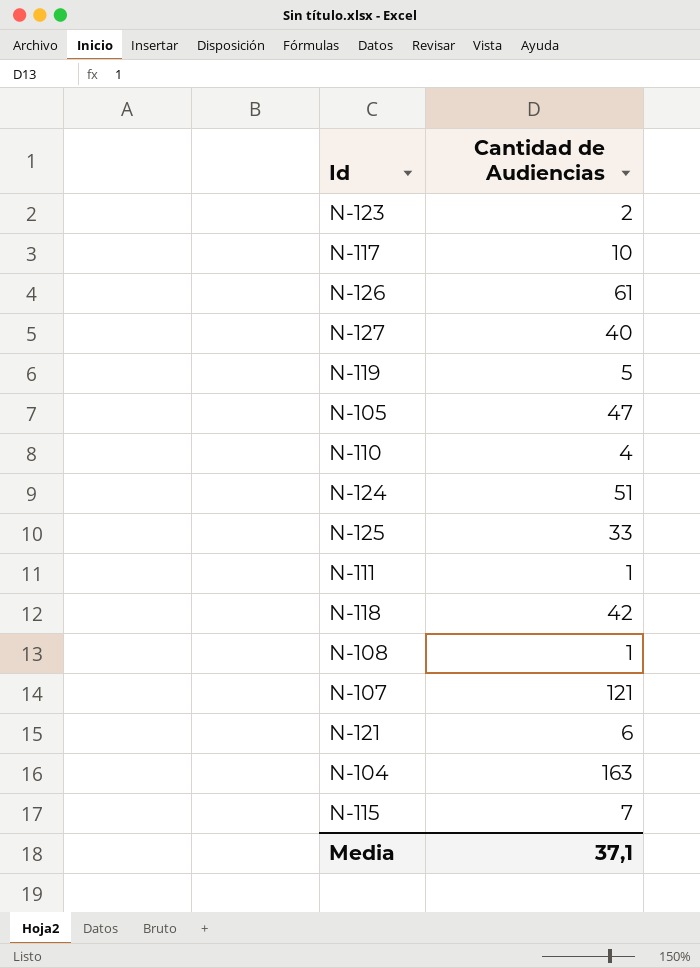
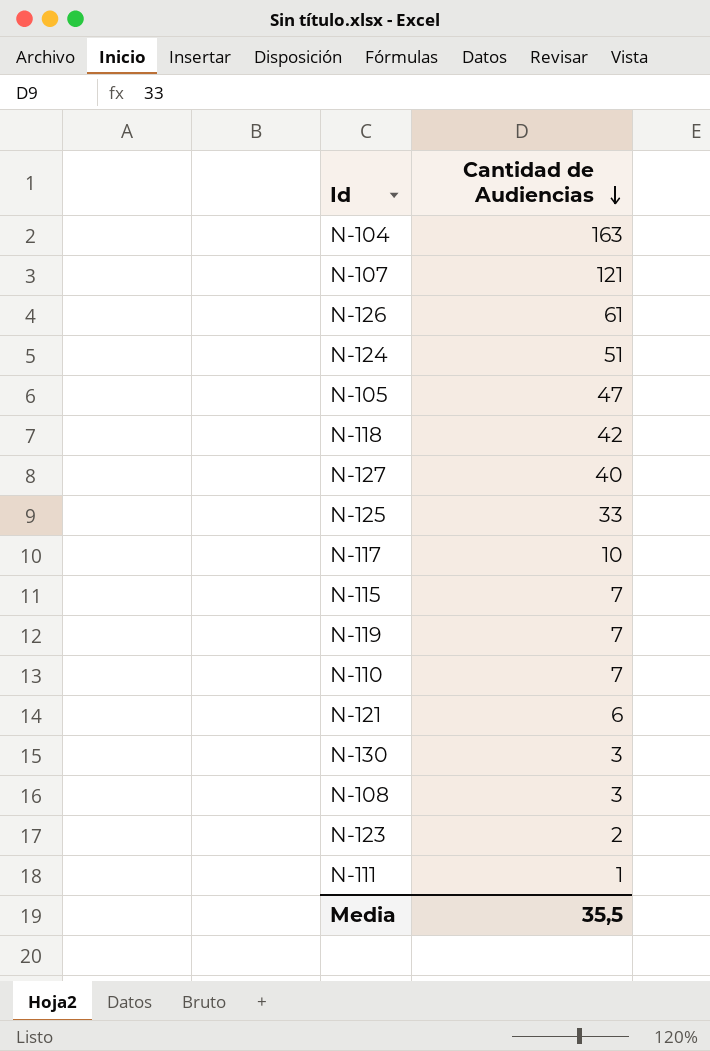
row order: none -> Cantidad de Audiencias descending
N-119 | Cantidad de Audiencias: 5 -> 7
N-110 | Cantidad de Audiencias: 4 -> 7
row N-130: none -> 3
N-108 | Cantidad de Audiencias: 1 -> 3
Media | Cantidad de Audiencias: 37,1 -> 35,5

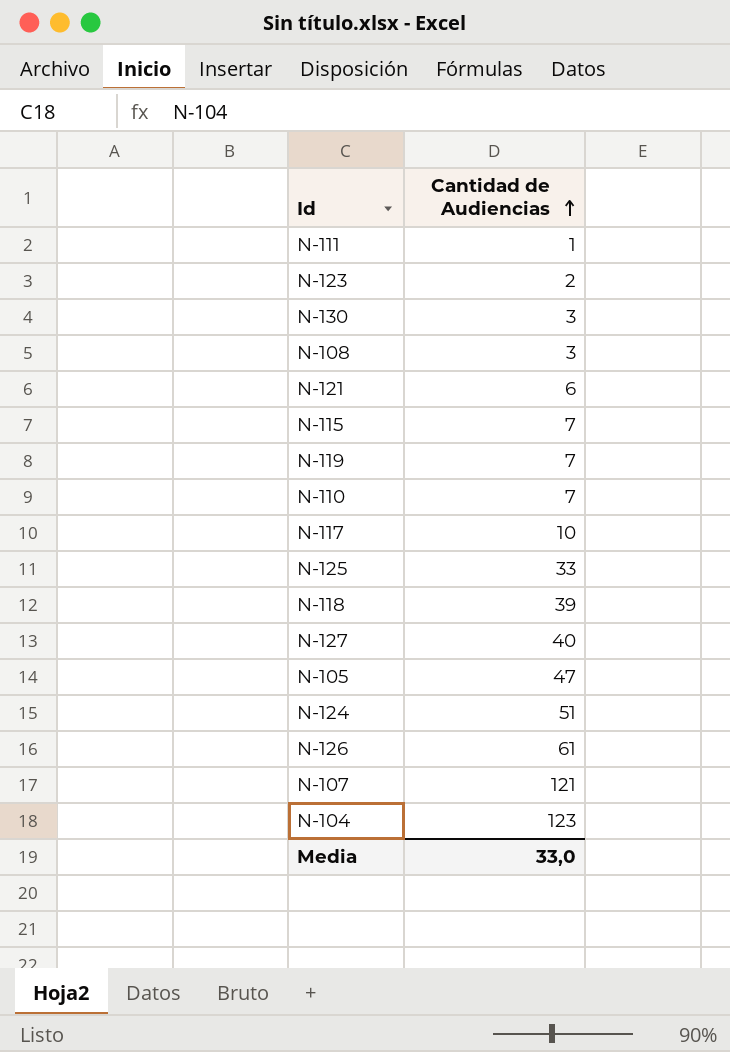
row order: Cantidad de Audiencias descending -> Cantidad de Audiencias ascending
N-118 | Cantidad de Audiencias: 42 -> 39
N-104 | Cantidad de Audiencias: 163 -> 123
Media | Cantidad de Audiencias: 35,5 -> 33,0

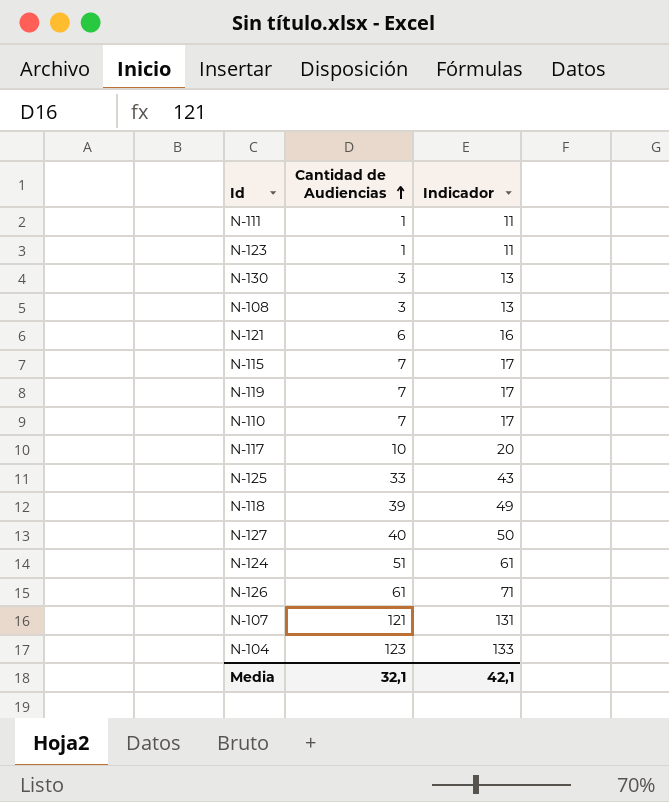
column Indicador | formula: none -> [Cantidad de Audiencias] + 10
row N-105: 47 -> none
N-123 | Cantidad de Audiencias: 2 -> 1
Media | Cantidad de Audiencias: 33,0 -> 32,1

